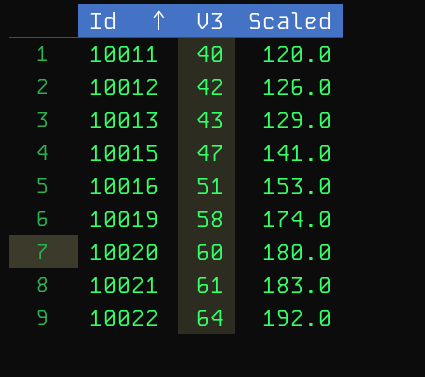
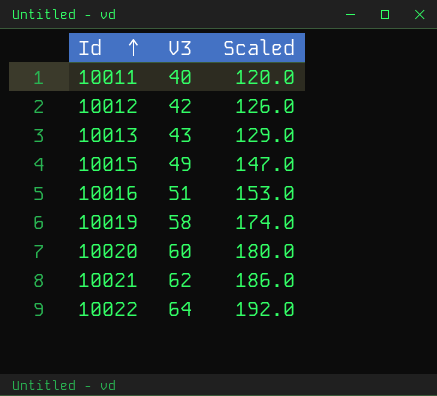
10015 | V3: 47 -> 49
10015 | Scaled: 141.0 -> 147.0
10021 | V3: 61 -> 62
10021 | Scaled: 183.0 -> 186.0

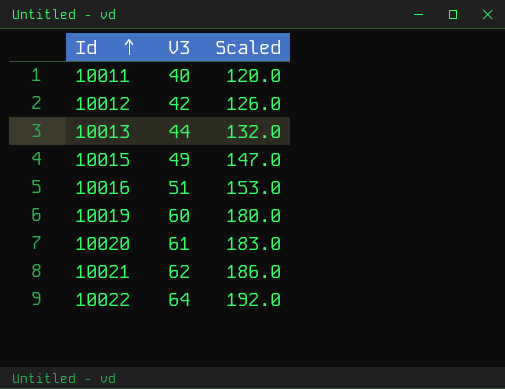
10013 | V3: 43 -> 44
10013 | Scaled: 129.0 -> 132.0
10019 | V3: 58 -> 60
10019 | Scaled: 174.0 -> 180.0
10020 | V3: 60 -> 61
10020 | Scaled: 180.0 -> 183.0

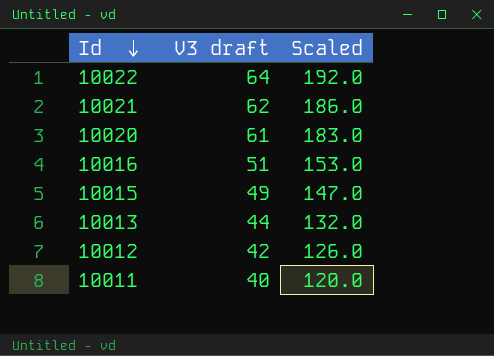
row order: Id ascending -> Id descending
column name: V3 -> V3 draft
row 10019: 60 | 180.0 -> none

